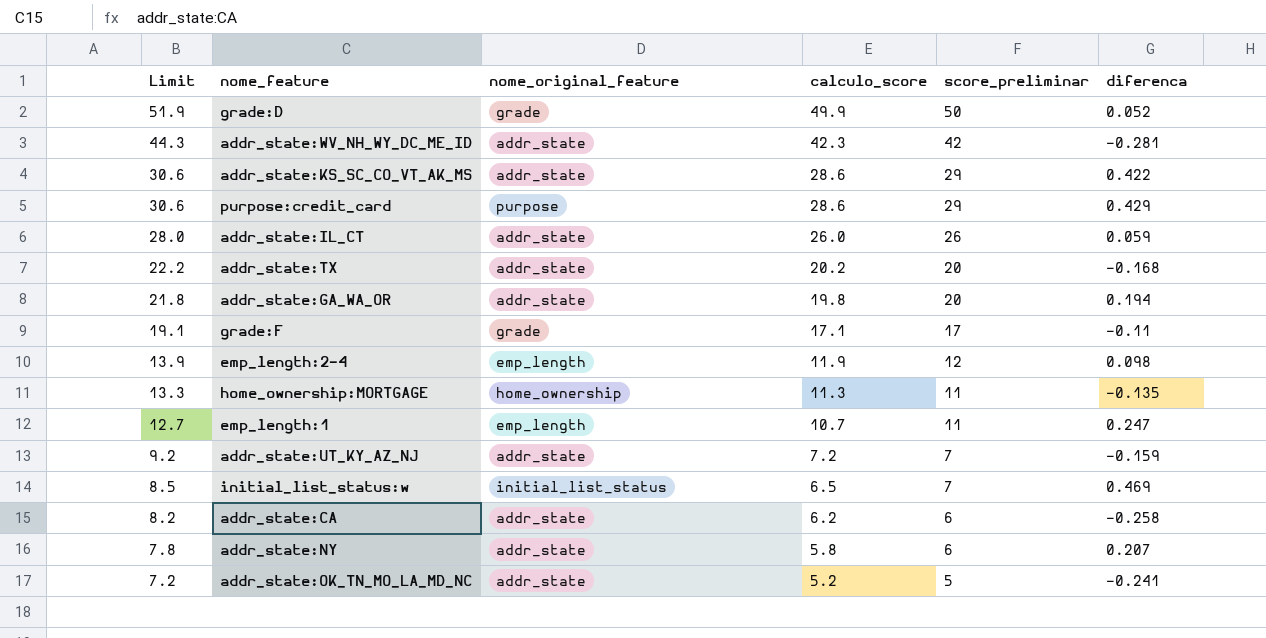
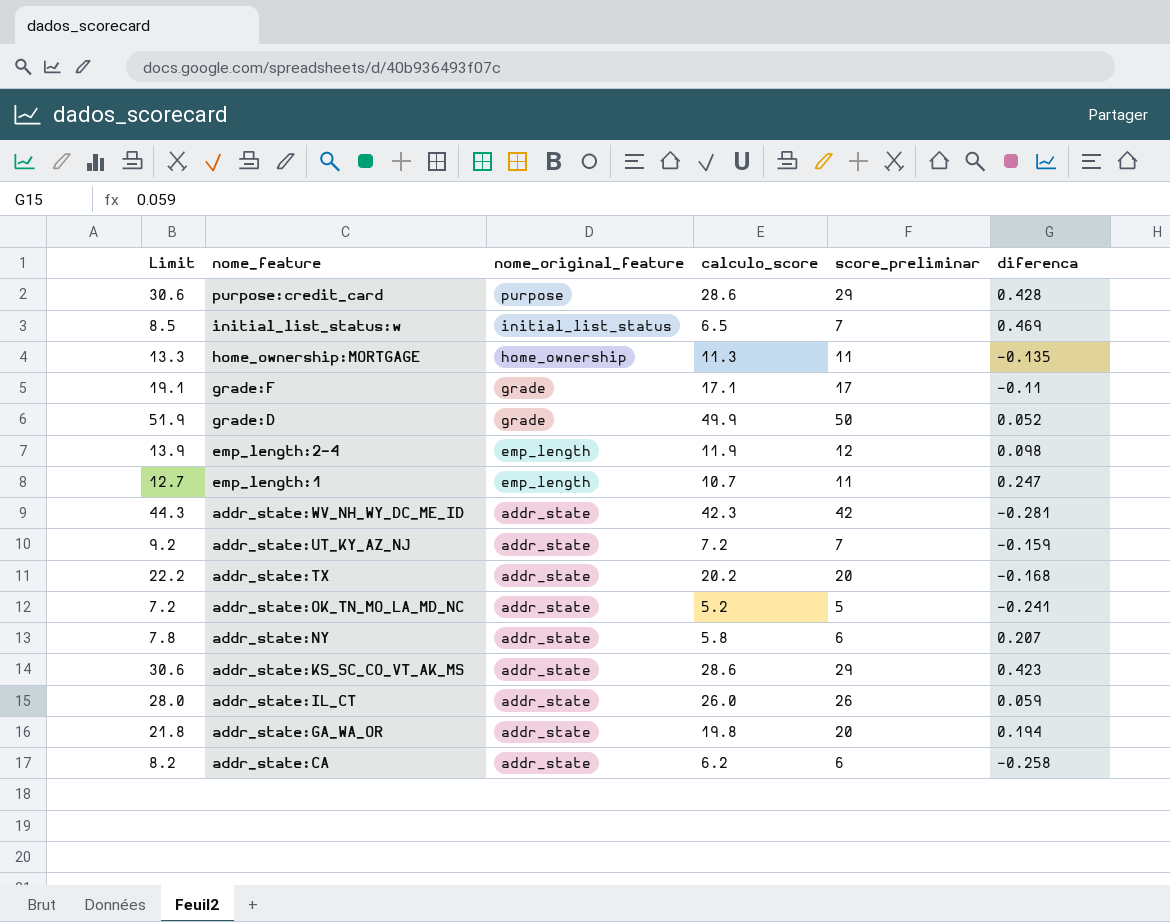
row order: Limit descending -> nome_feature descending
purpose:credit_card | diferenca: 0.429 -> 0.428
addr_state:KS_SC_CO_VT_AK_MS | diferenca: 0.422 -> 0.423

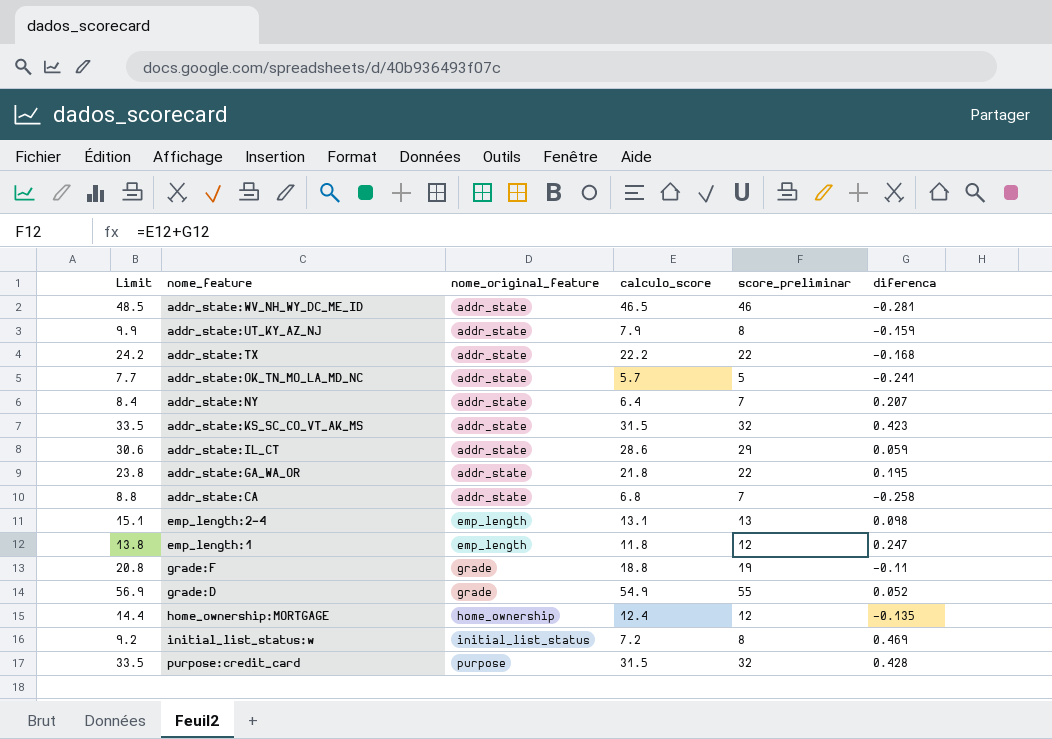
row order: nome_feature descending -> nome_original_feature ascending
addr_state:WV_NH_WY_DC_ME_ID | Limit: 44.3 -> 48.5
addr_state:WV_NH_WY_DC_ME_ID | calculo_score: 42.3 -> 46.5
addr_state:WV_NH_WY_DC_ME_ID | score_preliminar: 42 -> 46
addr_state:UT_KY_AZ_NJ | Limit: 9.2 -> 9.9
addr_state:UT_KY_AZ_NJ | calculo_score: 7.2 -> 7.9
addr_state:UT_KY_AZ_NJ | score_preliminar: 7 -> 8
addr_state:TX | Limit: 22.2 -> 24.2
addr_state:TX | calculo_score: 20.2 -> 22.2
addr_state:TX | score_preliminar: 20 -> 22
addr_state:OK_TN_MO_LA_MD_NC | Limit: 7.2 -> 7.7
addr_state:OK_TN_MO_LA_MD_NC | calculo_score: 5.2 -> 5.7
addr_state:NY | Limit: 7.8 -> 8.4
addr_state:NY | calculo_score: 5.8 -> 6.4
addr_state:NY | score_preliminar: 6 -> 7
addr_state:KS_SC_CO_VT_AK_MS | Limit: 30.6 -> 33.5
addr_state:KS_SC_CO_VT_AK_MS | calculo_score: 28.6 -> 31.5
addr_state:KS_SC_CO_VT_AK_MS | score_preliminar: 29 -> 32
addr_state:IL_CT | Limit: 28.0 -> 30.6
addr_state:IL_CT | calculo_score: 26.0 -> 28.6
addr_state:IL_CT | score_preliminar: 26 -> 29
addr_state:GA_WA_OR | Limit: 21.8 -> 23.8
addr_state:GA_WA_OR | calculo_score: 19.8 -> 21.8
addr_state:GA_WA_OR | score_preliminar: 20 -> 22
addr_state:GA_WA_OR | diferenca: 0.194 -> 0.195
addr_state:CA | Limit: 8.2 -> 8.8
addr_state:CA | calculo_score: 6.2 -> 6.8
addr_state:CA | score_preliminar: 6 -> 7
emp_length:2-4 | Limit: 13.9 -> 15.1
emp_length:2-4 | calculo_score: 11.9 -> 13.1
emp_length:2-4 | score_preliminar: 12 -> 13
emp_length:1 | Limit: 12.7 -> 13.8
emp_length:1 | calculo_score: 10.7 -> 11.8
emp_length:1 | score_preliminar: 11 -> 12
grade:F | Limit: 19.1 -> 20.8
grade:F | calculo_score: 17.1 -> 18.8
grade:F | score_preliminar: 17 -> 19
grade:D | Limit: 51.9 -> 56.9
grade:D | calculo_score: 49.9 -> 54.9
grade:D | score_preliminar: 50 -> 55
home_ownership:MORTGAGE | Limit: 13.3 -> 14.4
home_ownership:MORTGAGE | calculo_score: 11.3 -> 12.4
home_ownership:MORTGAGE | score_preliminar: 11 -> 12
initial_list_status:w | Limit: 8.5 -> 9.2
initial_list_status:w | calculo_score: 6.5 -> 7.2
initial_list_status:w | score_preliminar: 7 -> 8
purpose:credit_card | Limit: 30.6 -> 33.5
purpose:credit_card | calculo_score: 28.6 -> 31.5
purpose:credit_card | score_preliminar: 29 -> 32

